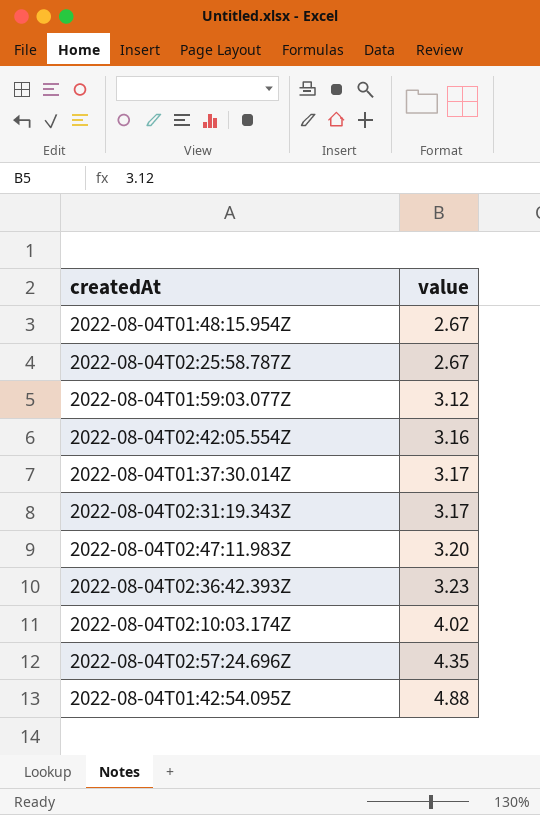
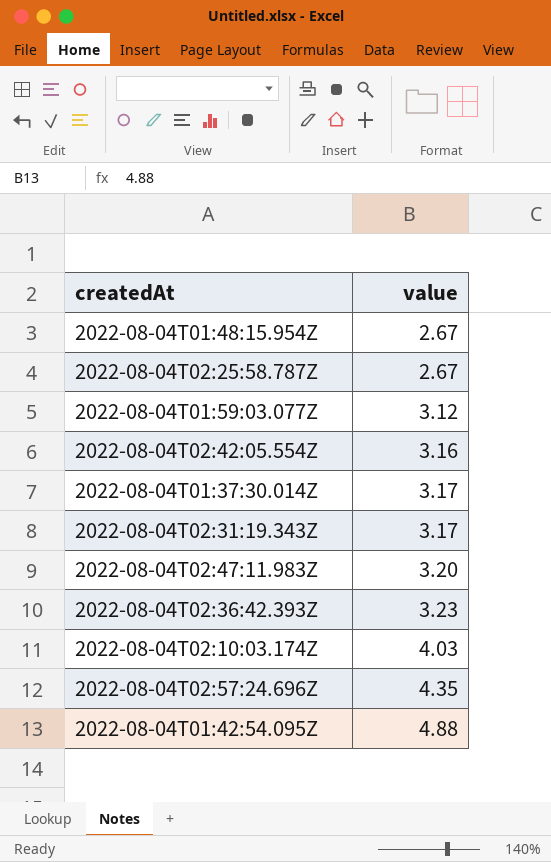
2022-08-04T02:10:03.174Z | value: 4.02 -> 4.03

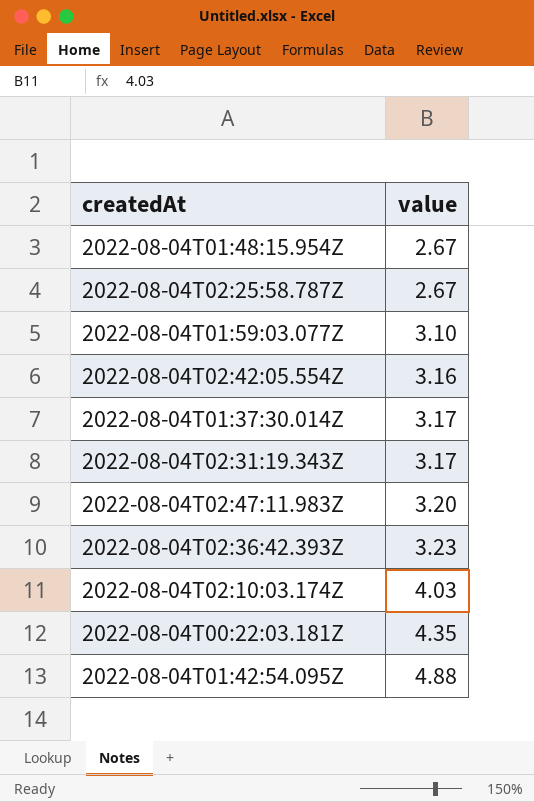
row 2022-08-04T02:57:24.696Z: 4.35 -> none
2022-08-04T01:59:03.077Z | value: 3.12 -> 3.10
row 2022-08-04T00:22:03.181Z: none -> 4.35

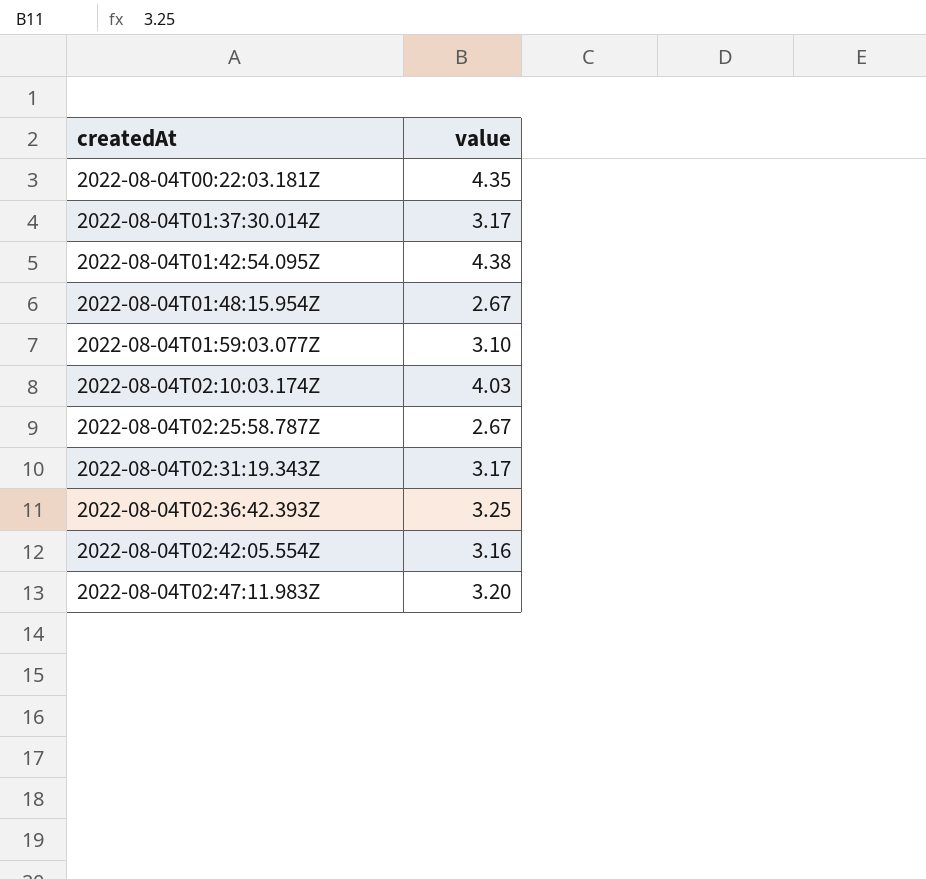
row order: value ascending -> createdAt ascending
2022-08-04T01:42:54.095Z | value: 4.88 -> 4.38
2022-08-04T02:36:42.393Z | value: 3.23 -> 3.25

